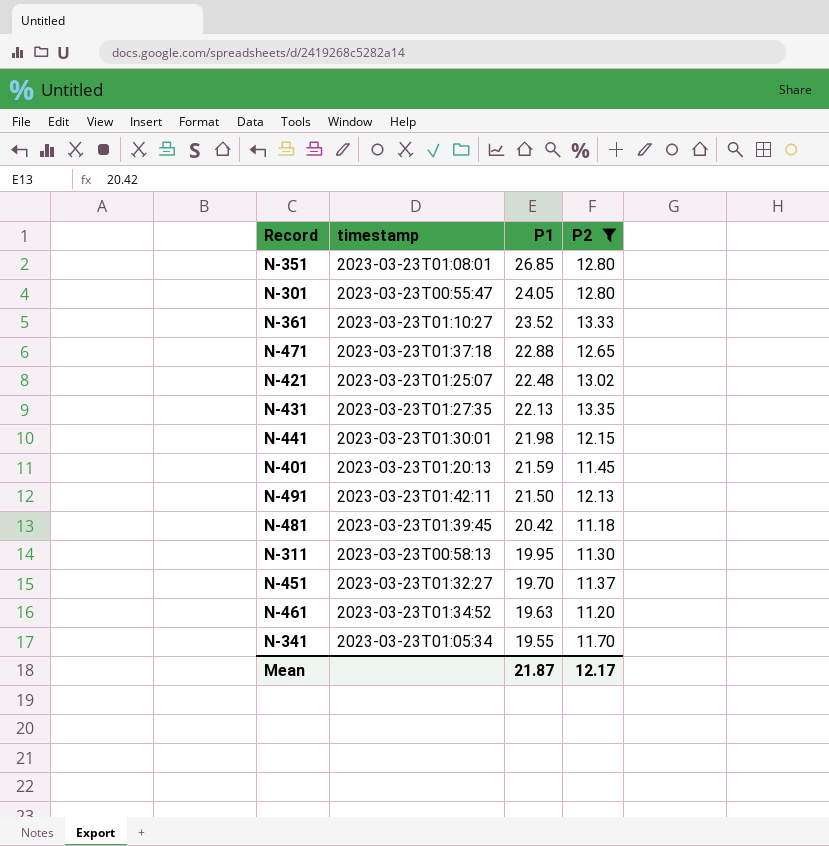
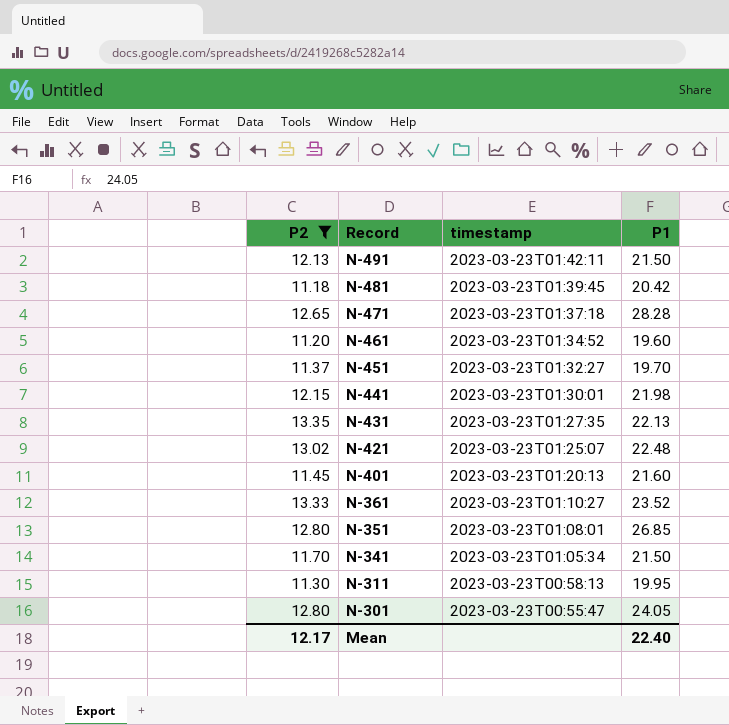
row order: P1 descending -> Record descending
column P2 | position: 4 -> 1
N-471 | P1: 22.88 -> 28.28
N-461 | P1: 19.63 -> 19.60
N-401 | P1: 21.59 -> 21.60
N-341 | P1: 19.55 -> 21.50
Mean | P1: 21.87 -> 22.40

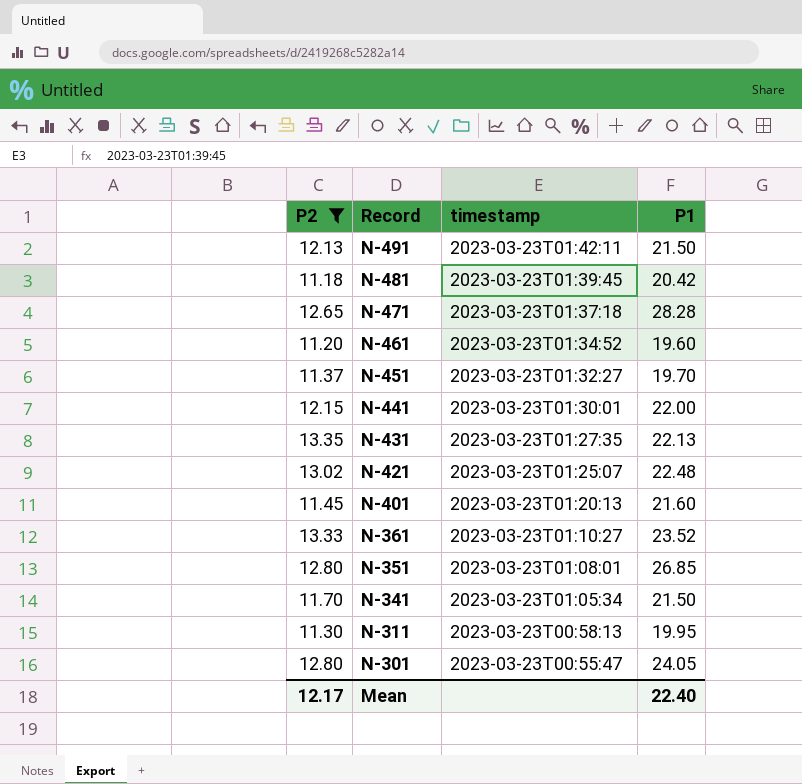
N-441 | P1: 21.98 -> 22.00

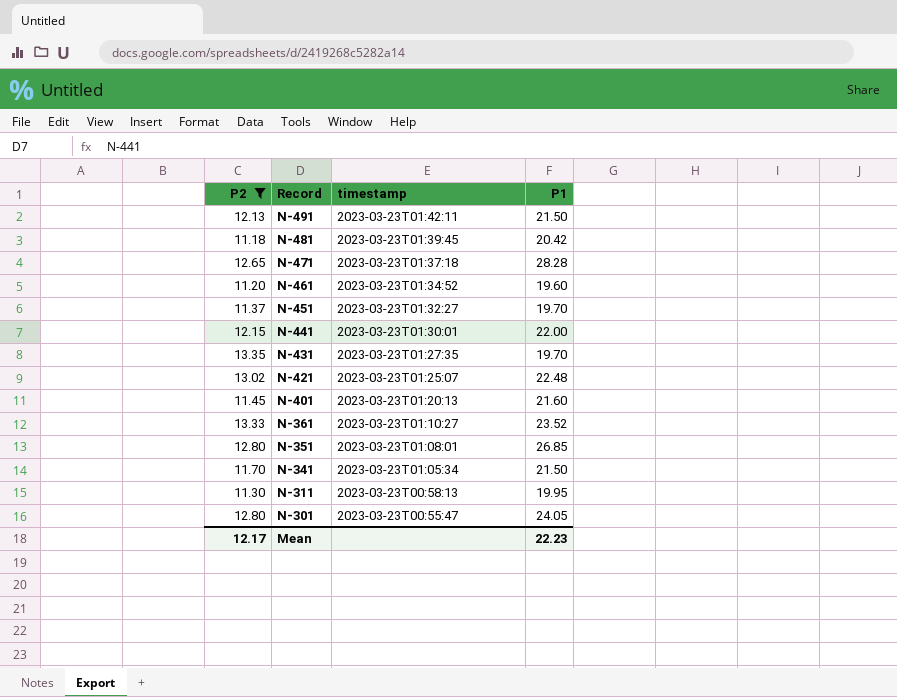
N-431 | P1: 22.13 -> 19.70
Mean | P1: 22.40 -> 22.23

